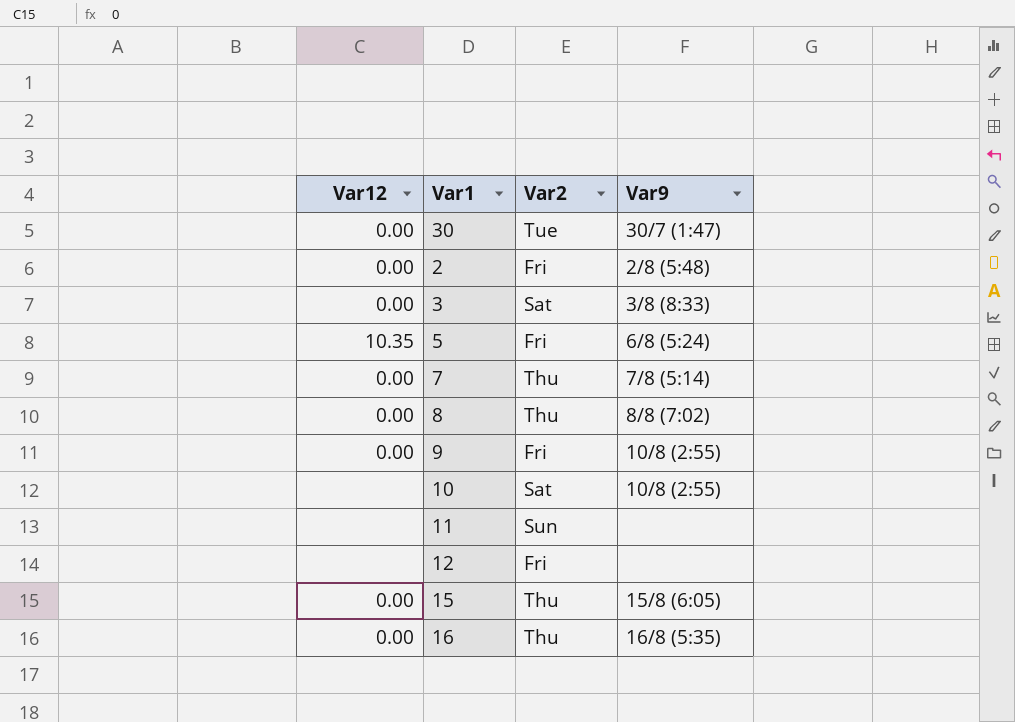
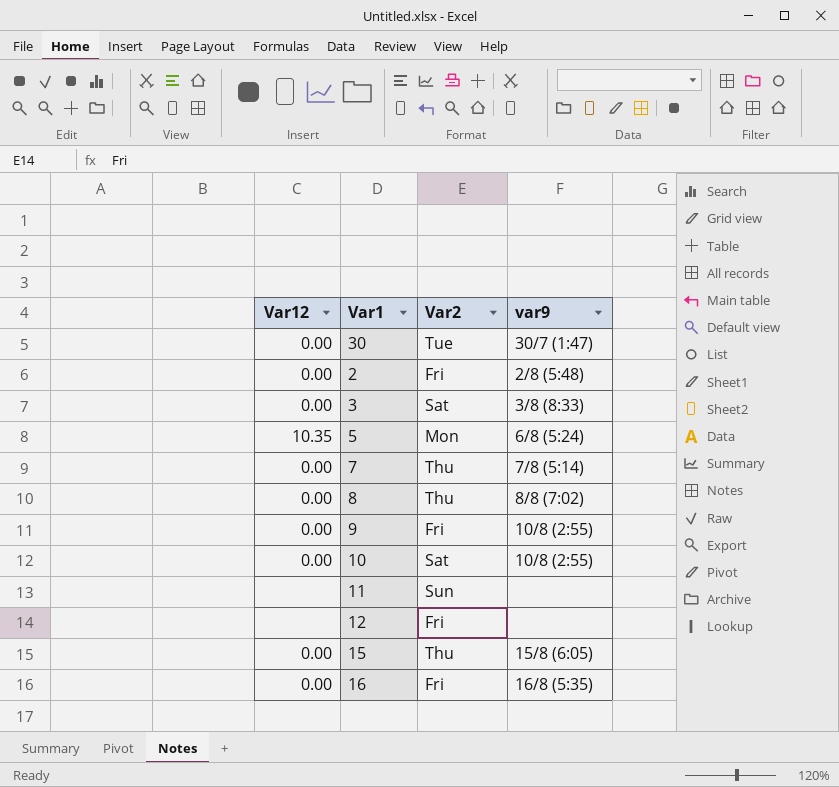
column name: Var9 -> var9
5 | Var2: Fri -> Mon
10 | Var12: none -> 0.00
16 | Var2: Thu -> Fri

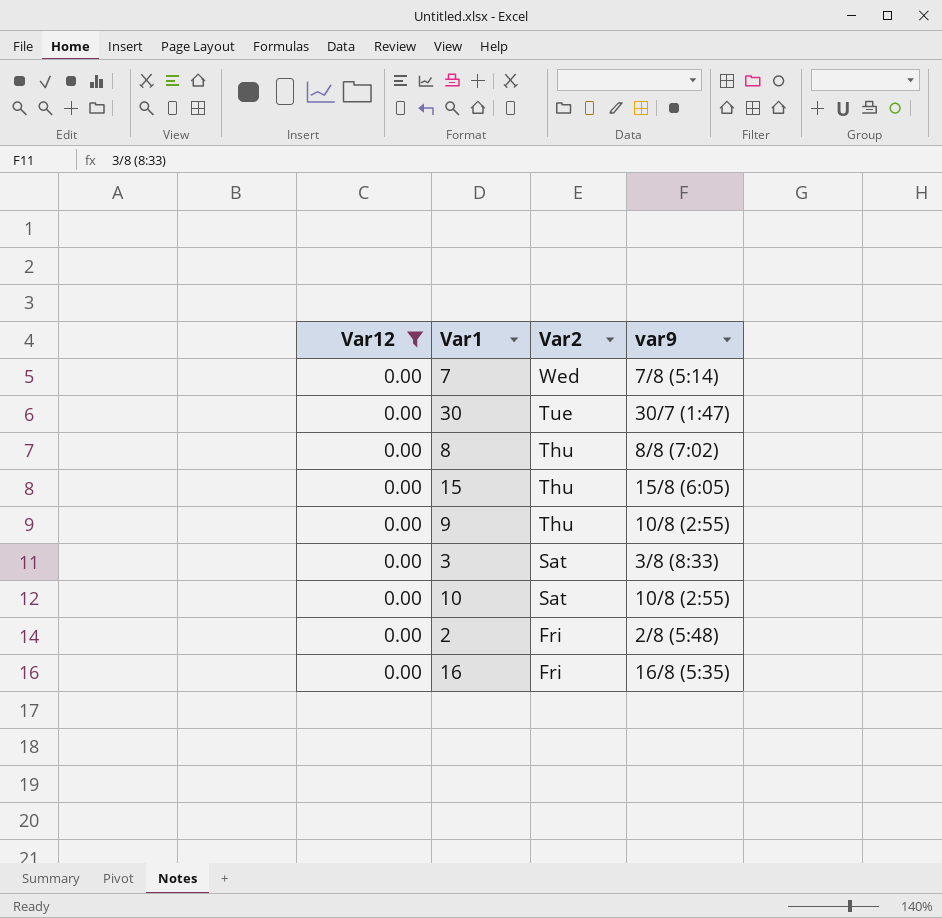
filter: none -> Var12 = 0.00
row order: none -> Var2 descending
7 | Var2: Thu -> Wed
9 | Var2: Fri -> Thu

